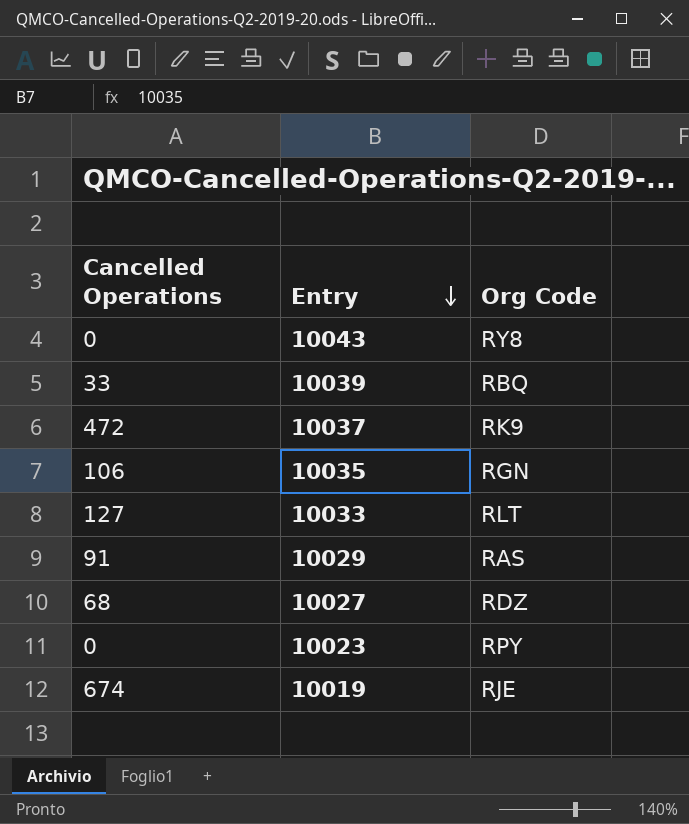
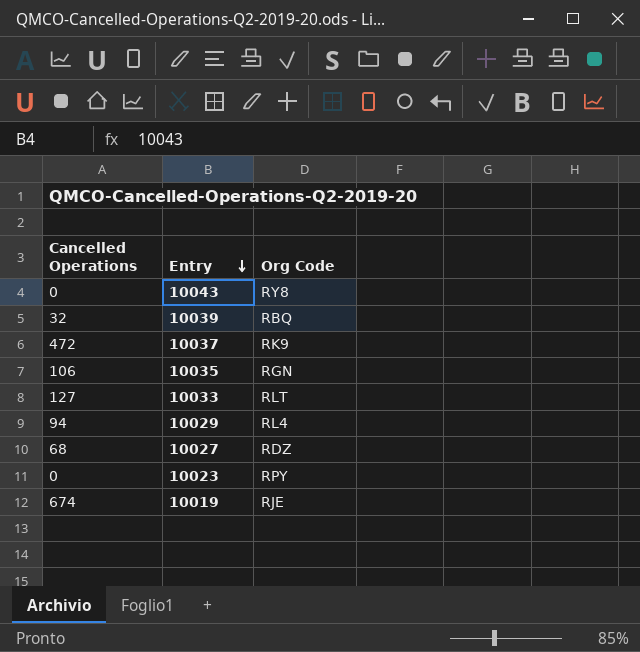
10039 | Cancelled Operations: 33 -> 32
10029 | Cancelled Operations: 91 -> 94
10029 | Org Code: RAS -> RL4

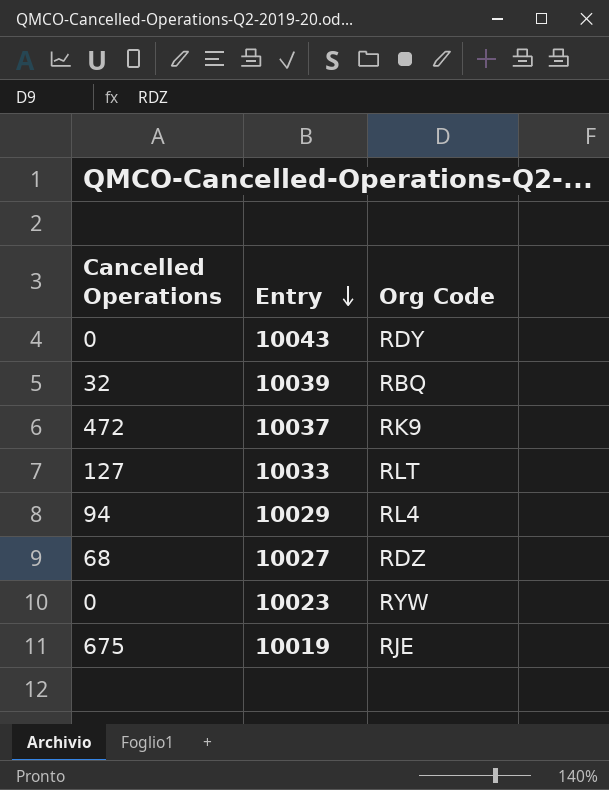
row 10035: 106 | RGN -> none
10043 | Org Code: RY8 -> RDY
10023 | Org Code: RPY -> RYW
10019 | Cancelled Operations: 674 -> 675

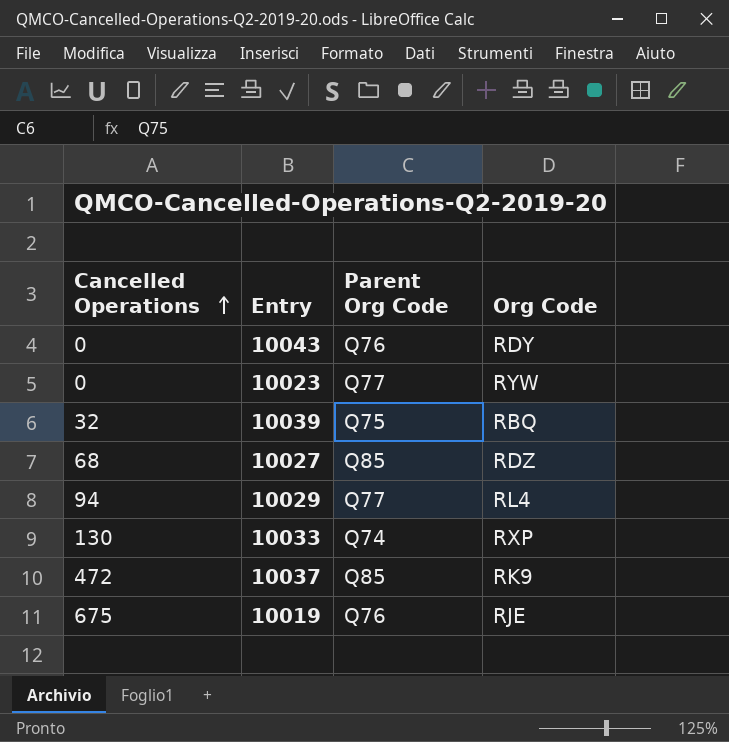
row order: Entry descending -> Cancelled Operations ascending
column Parent Org Code | position: none -> 3
10033 | Cancelled Operations: 127 -> 130
10033 | Org Code: RLT -> RXP

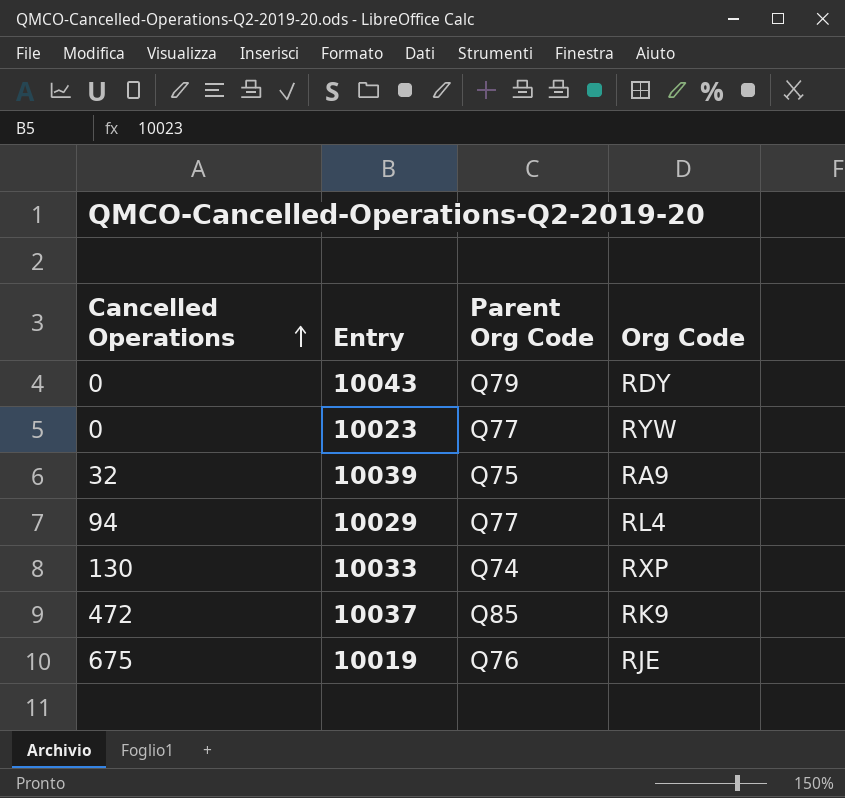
row 10027: 68 | Q85 | RDZ -> none
10043 | Parent Org Code: Q76 -> Q79
10039 | Org Code: RBQ -> RA9

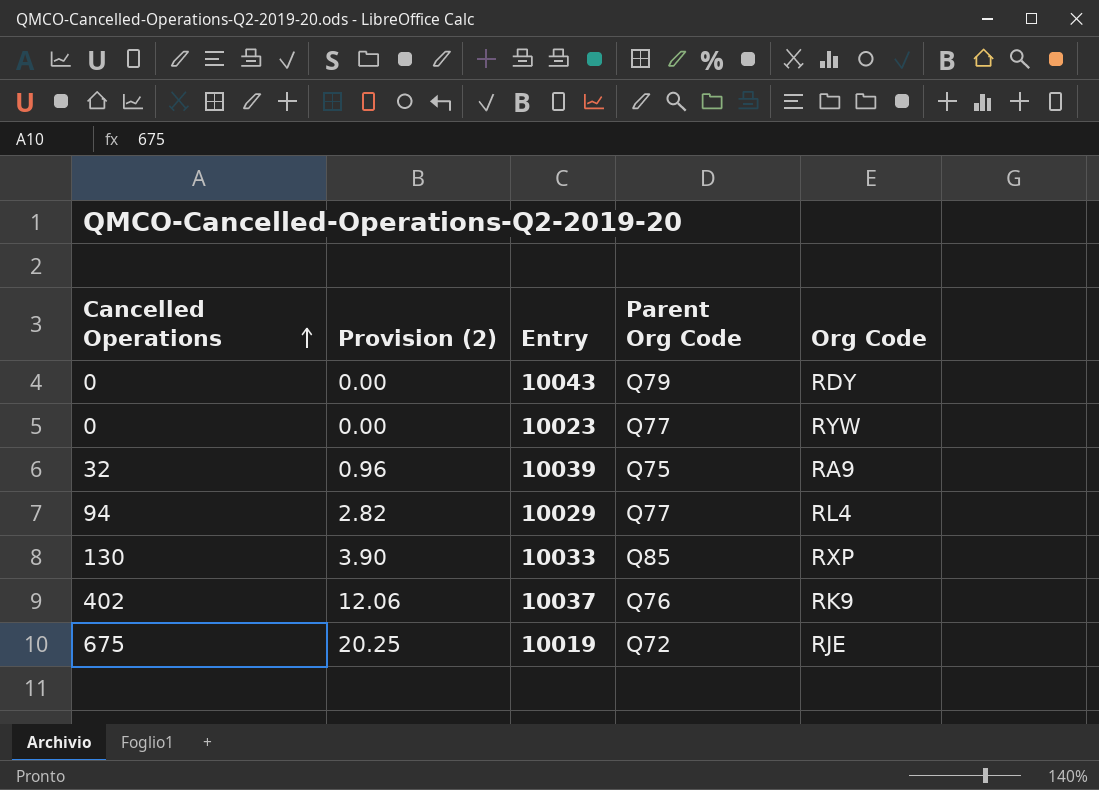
column Provision (2) | formula: none -> [Cancelled Operations] * 0.03
10033 | Parent Org Code: Q74 -> Q85
10037 | Cancelled Operations: 472 -> 402
10037 | Parent Org Code: Q85 -> Q76
10019 | Parent Org Code: Q76 -> Q72

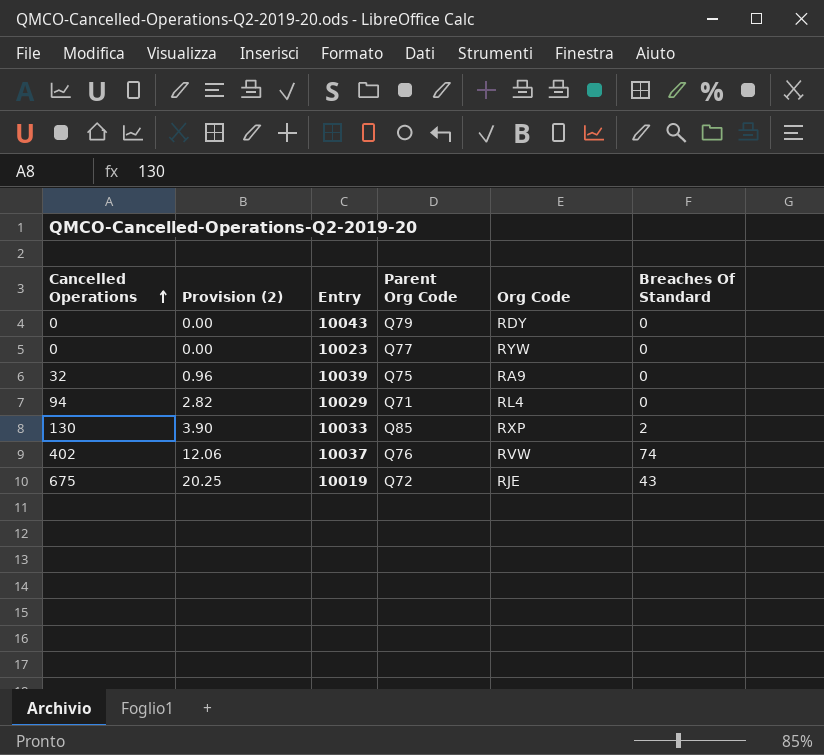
column Breaches Of Standard | position: none -> 6
10029 | Parent Org Code: Q77 -> Q71
10037 | Org Code: RK9 -> RVW

